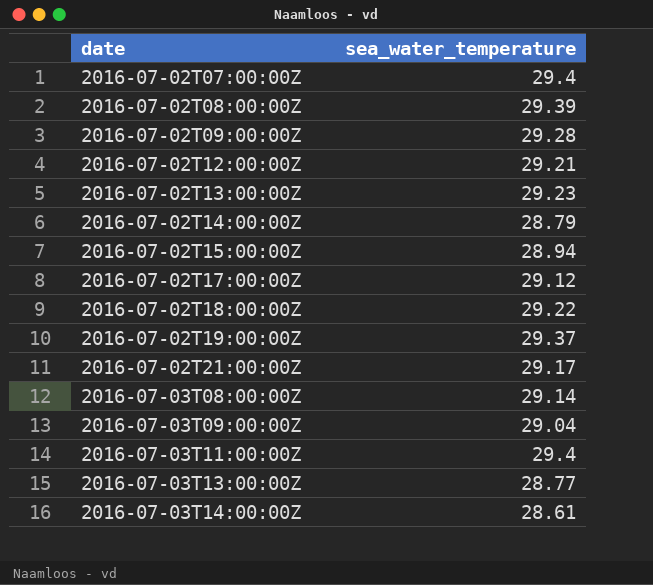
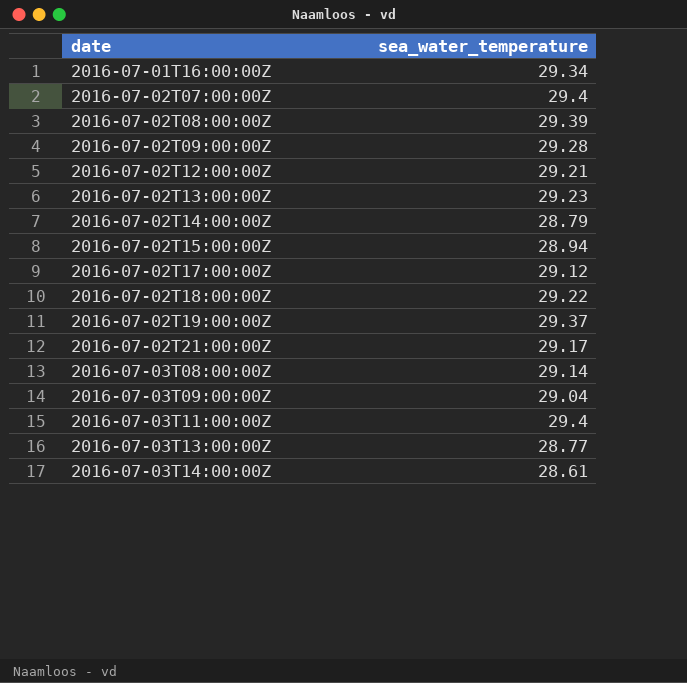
row 2016-07-01T16:00:00Z: none -> 29.34

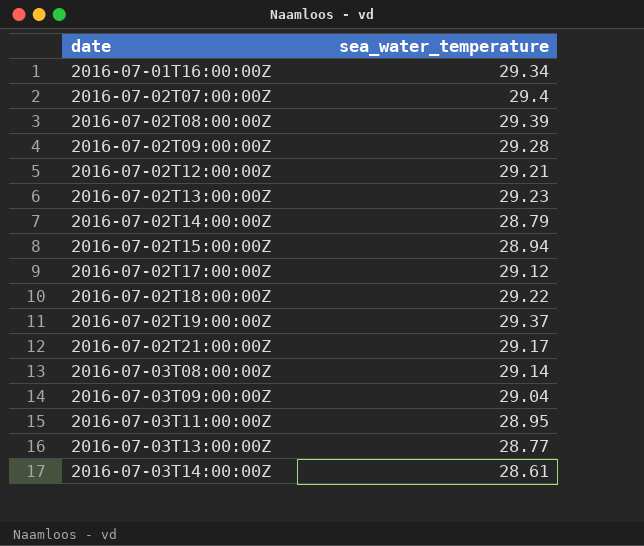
2016-07-03T11:00:00Z | sea_water_temperature: 29.4 -> 28.95

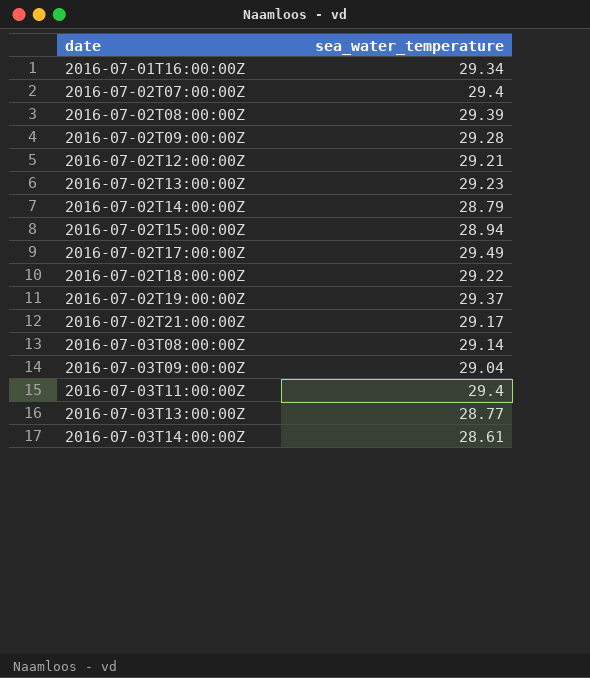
2016-07-02T17:00:00Z | sea_water_temperature: 29.12 -> 29.49
2016-07-03T11:00:00Z | sea_water_temperature: 28.95 -> 29.4

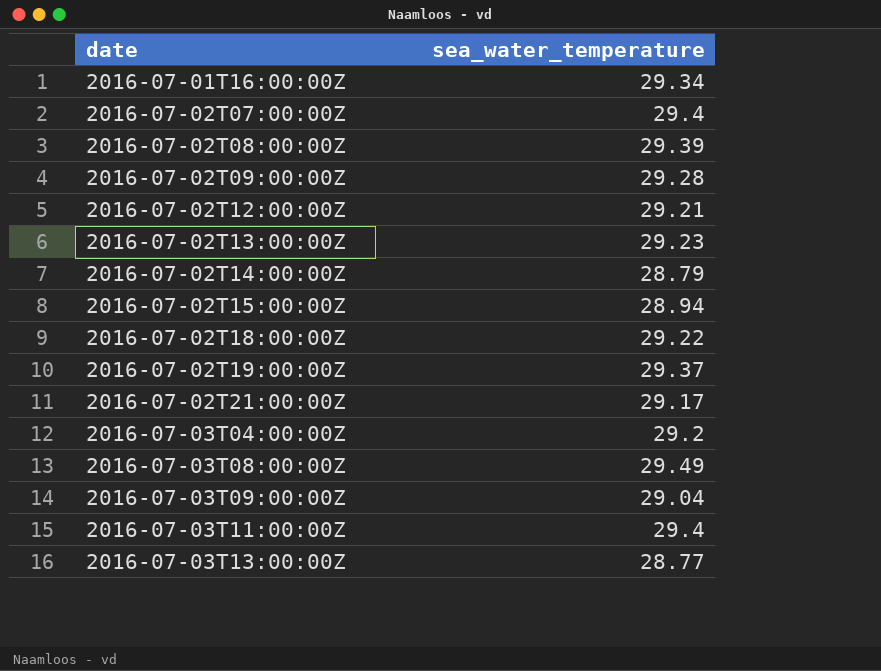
row 2016-07-02T17:00:00Z: 29.49 -> none
row 2016-07-03T14:00:00Z: 28.61 -> none
row 2016-07-03T04:00:00Z: none -> 29.2
2016-07-03T08:00:00Z | sea_water_temperature: 29.14 -> 29.49

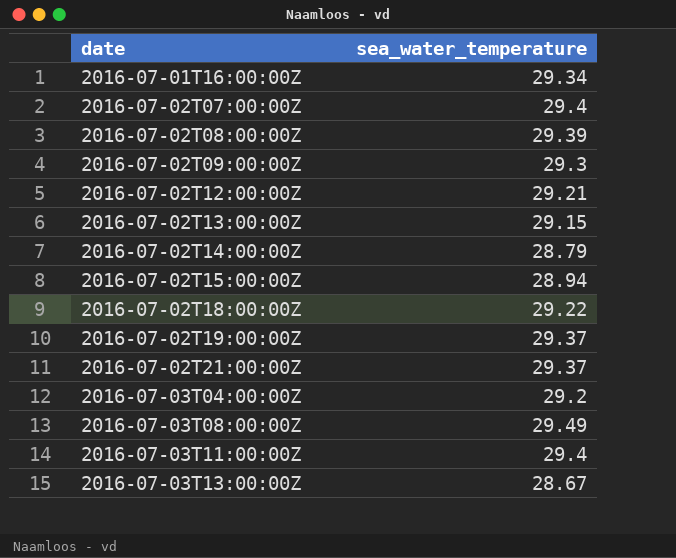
row 2016-07-03T09:00:00Z: 29.04 -> none
2016-07-02T09:00:00Z | sea_water_temperature: 29.28 -> 29.3
2016-07-02T13:00:00Z | sea_water_temperature: 29.23 -> 29.15
2016-07-02T21:00:00Z | sea_water_temperature: 29.17 -> 29.37
2016-07-03T13:00:00Z | sea_water_temperature: 28.77 -> 28.67

